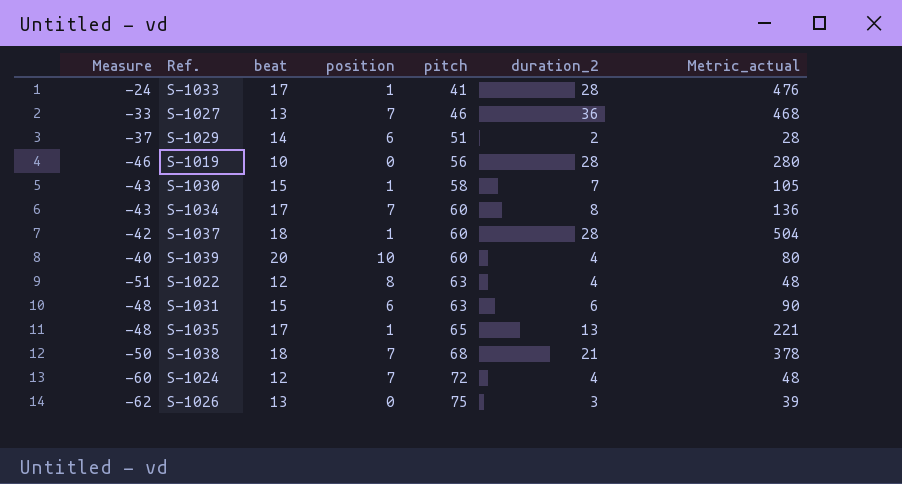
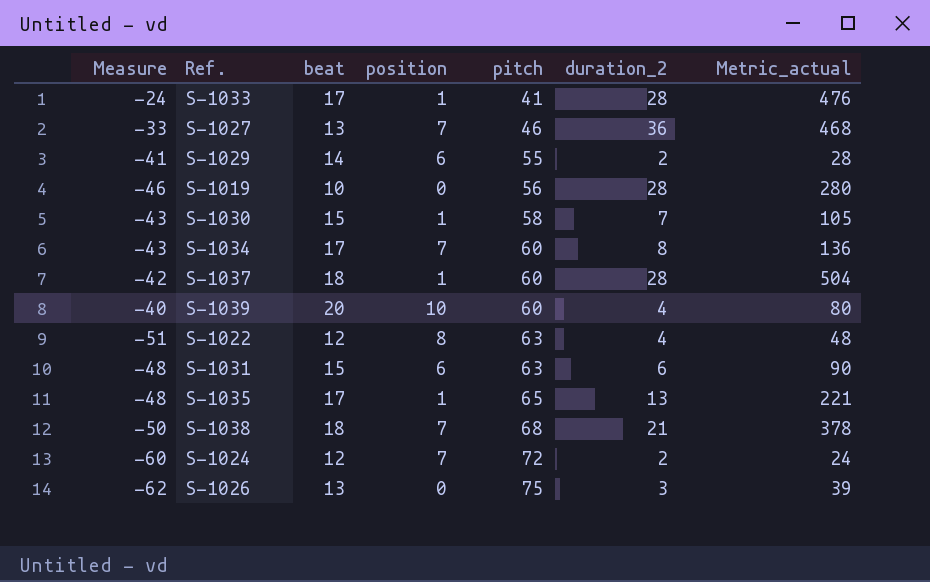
S-1029 | Measure: -37 -> -41
S-1029 | pitch: 51 -> 55
S-1024 | duration_2: 4 -> 2
S-1024 | Metric_actual: 48 -> 24

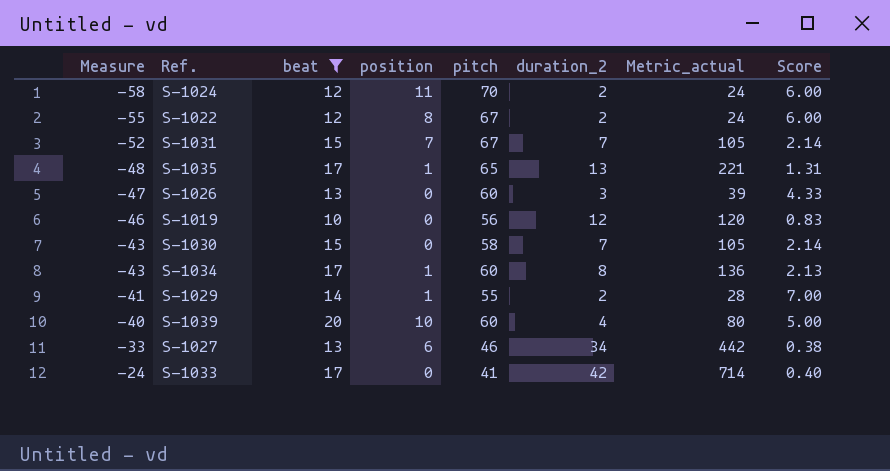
filter: none -> beat != 18
row order: pitch ascending -> Measure ascending
column Score | formula: none -> [beat] / [duration_2]
S-1024 | Measure: -60 -> -58
S-1024 | position: 7 -> 11
S-1024 | pitch: 72 -> 70
S-1022 | Measure: -51 -> -55
S-1022 | pitch: 63 -> 67
S-1022 | duration_2: 4 -> 2
S-1022 | Metric_actual: 48 -> 24
S-1031 | Measure: -48 -> -52
S-1031 | position: 6 -> 7
S-1031 | pitch: 63 -> 67
S-1031 | duration_2: 6 -> 7
S-1031 | Metric_actual: 90 -> 105
S-1026 | Measure: -62 -> -47
S-1026 | pitch: 75 -> 60
S-1019 | duration_2: 28 -> 12
S-1019 | Metric_actual: 280 -> 120
S-1030 | position: 1 -> 0
S-1034 | position: 7 -> 1
S-1029 | position: 6 -> 1
S-1027 | position: 7 -> 6
S-1027 | duration_2: 36 -> 34
S-1027 | Metric_actual: 468 -> 442
S-1033 | position: 1 -> 0
S-1033 | duration_2: 28 -> 42
S-1033 | Metric_actual: 476 -> 714

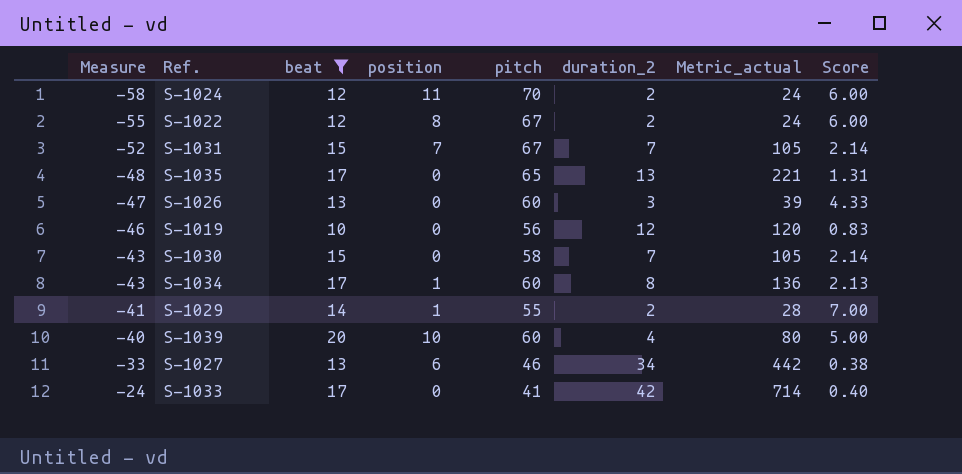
S-1035 | position: 1 -> 0

